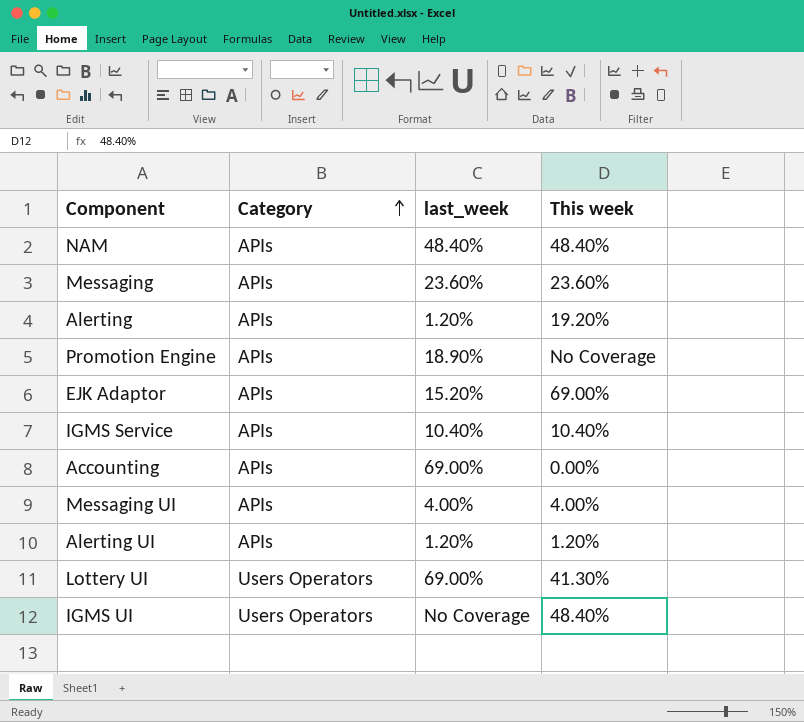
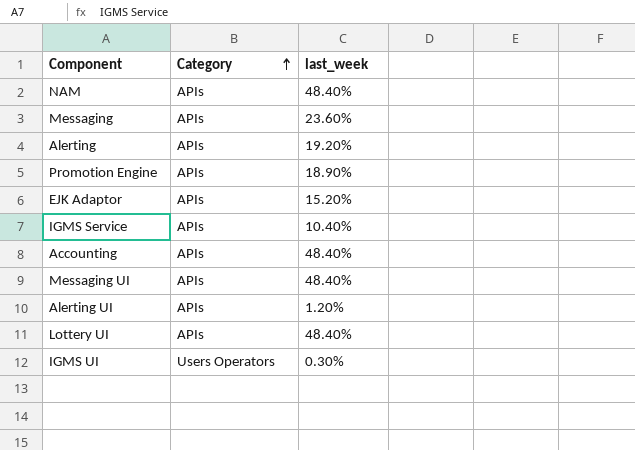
column This week | position: 4 -> none
Alerting | last_week: 1.20% -> 19.20%
Accounting | last_week: 69.00% -> 48.40%
Messaging UI | last_week: 4.00% -> 48.40%
Lottery UI | Category: Users Operators -> APIs
Lottery UI | last_week: 69.00% -> 48.40%
IGMS UI | last_week: No Coverage -> 0.30%

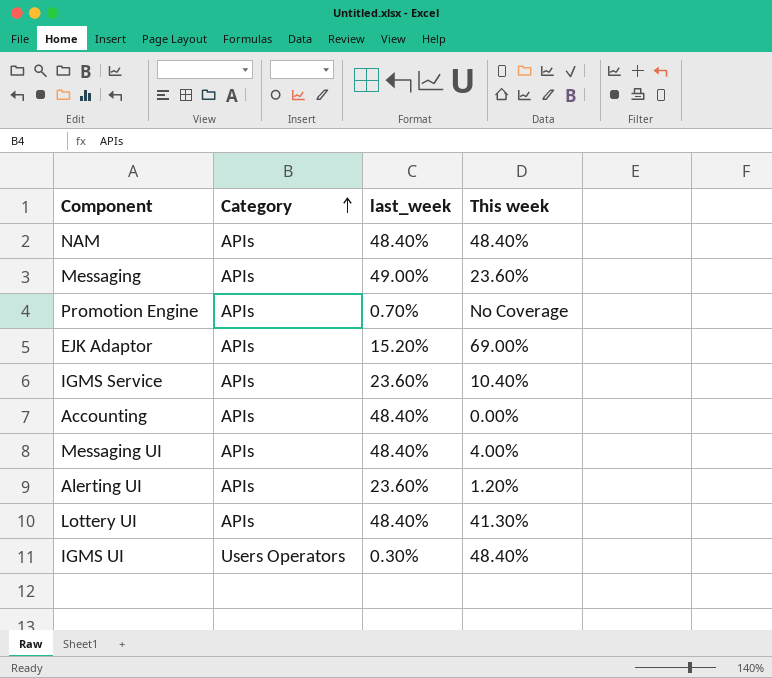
column This week | position: none -> 4
row Alerting: APIs | 19.20% -> none
Messaging | last_week: 23.60% -> 49.00%
Promotion Engine | last_week: 18.90% -> 0.70%
IGMS Service | last_week: 10.40% -> 23.60%
Alerting UI | last_week: 1.20% -> 23.60%

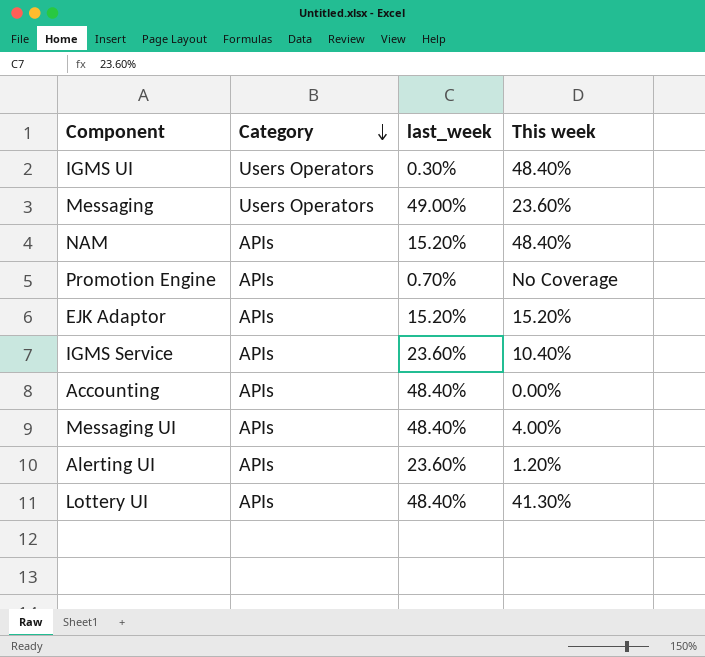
row order: Category ascending -> Category descending
Messaging | Category: APIs -> Users Operators
NAM | last_week: 48.40% -> 15.20%
EJK Adaptor | This week: 69.00% -> 15.20%

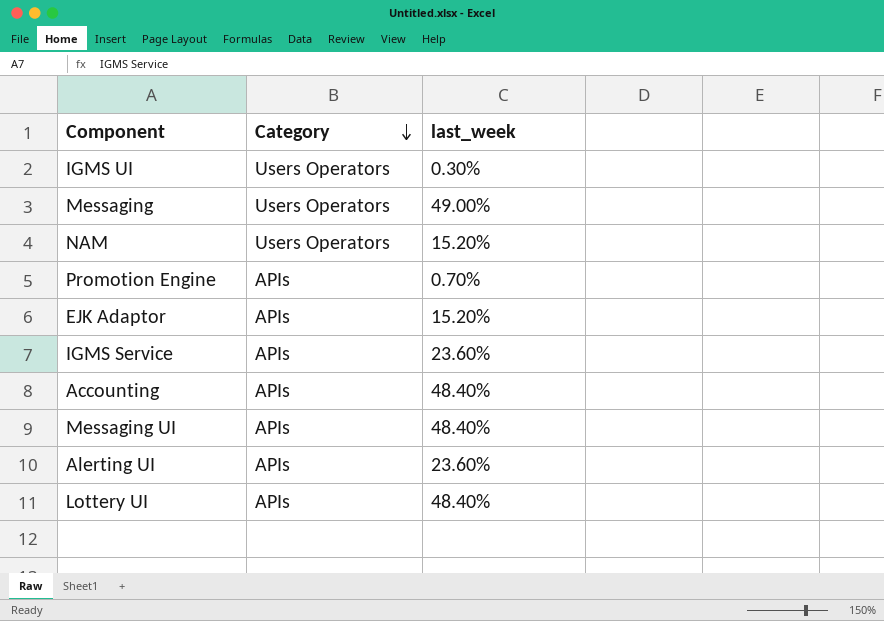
column This week | position: 4 -> none
NAM | Category: APIs -> Users Operators

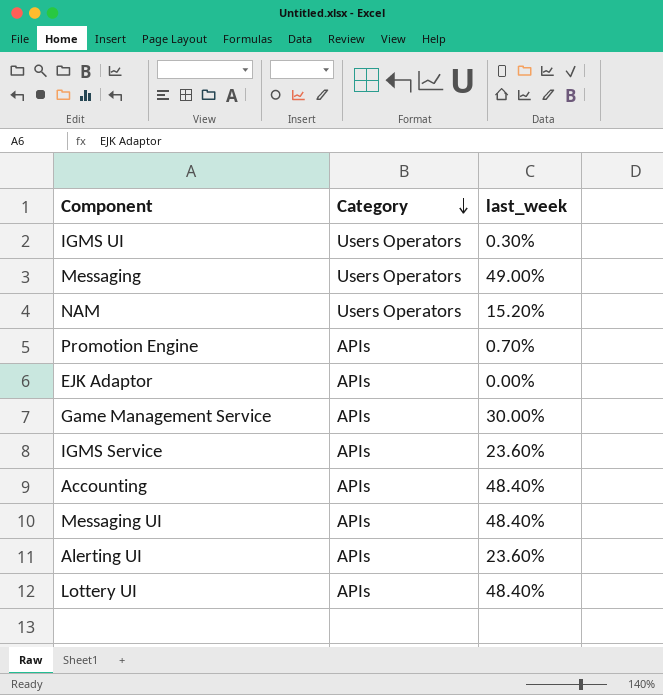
EJK Adaptor | last_week: 15.20% -> 0.00%
row Game Management Service: none -> APIs | 30.00%

